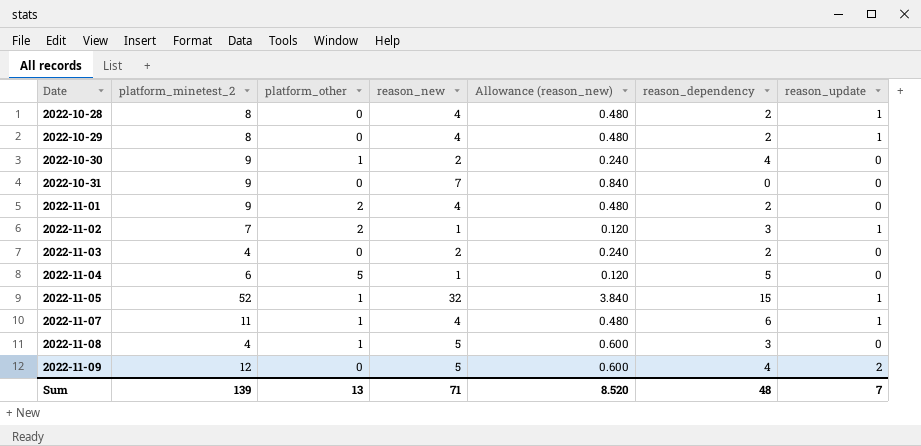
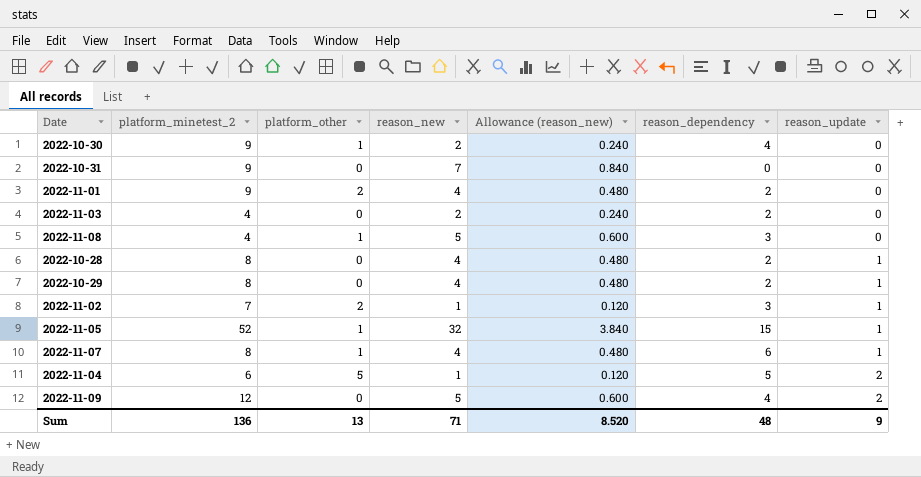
row order: Date ascending -> reason_update ascending
2022-11-07 | platform_minetest_2: 11 -> 8
2022-11-04 | reason_update: 0 -> 2
Sum | platform_minetest_2: 139 -> 136
Sum | reason_update: 7 -> 9

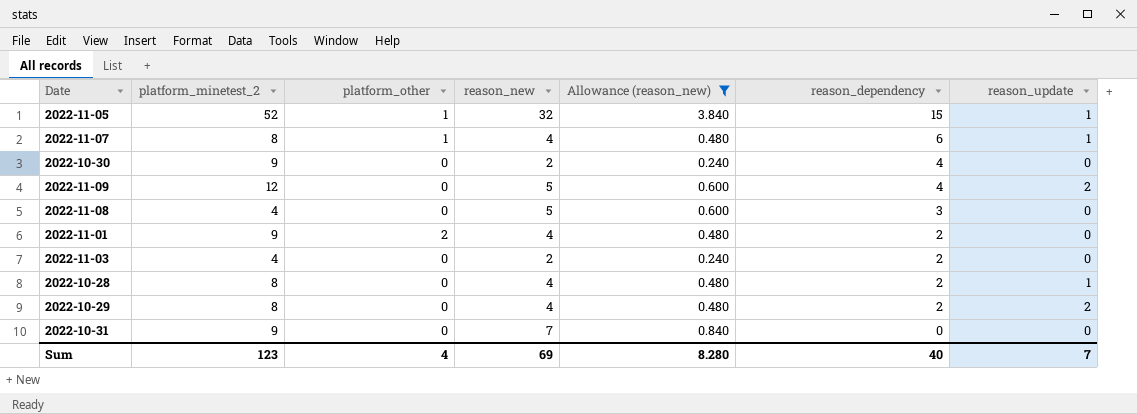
filter: none -> Allowance (reason_new) != 0.120
row order: reason_update ascending -> reason_dependency descending
2022-10-30 | platform_other: 1 -> 0
2022-11-08 | platform_other: 1 -> 0
2022-10-29 | reason_update: 1 -> 2
Sum | platform_minetest_2: 136 -> 123
Sum | platform_other: 13 -> 4
Sum | reason_new: 71 -> 69
Sum | Allowance (reason_new): 8.520 -> 8.280
Sum | reason_dependency: 48 -> 40
Sum | reason_update: 9 -> 7

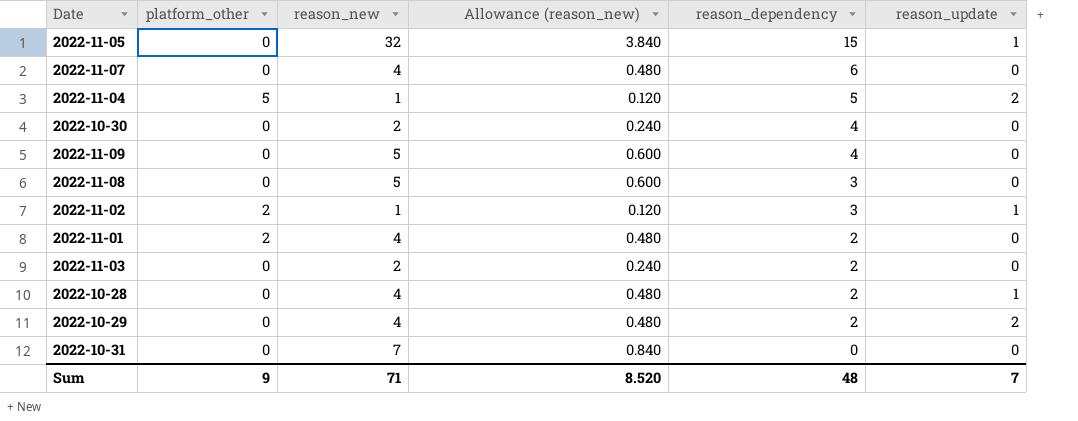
filter: Allowance (reason_new) != 0.120 -> none
column platform_minetest_2 | position: 2 -> none
2022-11-05 | platform_other: 1 -> 0
2022-11-07 | platform_other: 1 -> 0
2022-11-07 | reason_update: 1 -> 0
2022-11-09 | reason_update: 2 -> 0
Sum | platform_other: 4 -> 9
Sum | reason_new: 69 -> 71
Sum | Allowance (reason_new): 8.280 -> 8.520
Sum | reason_dependency: 40 -> 48

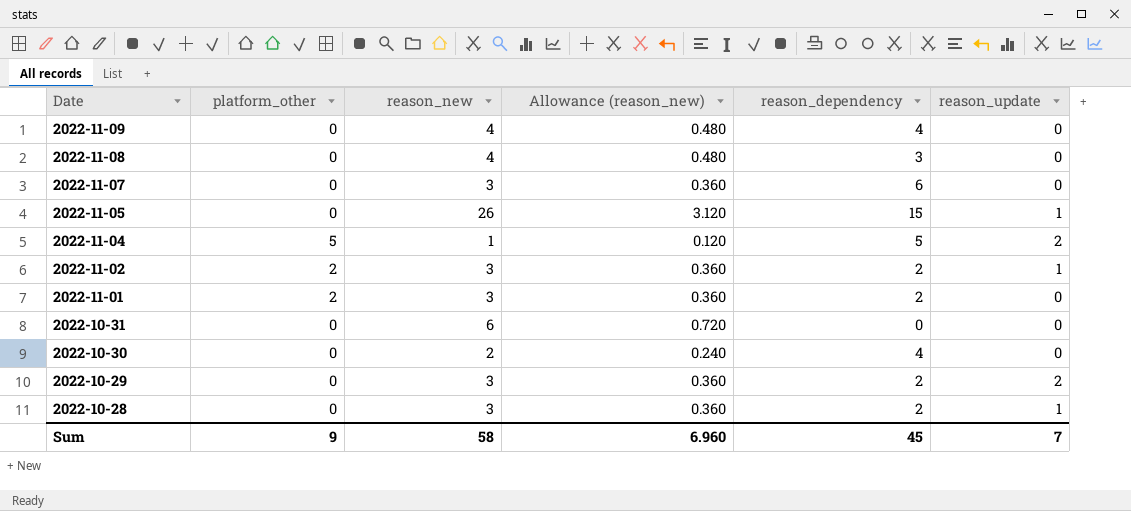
row order: reason_dependency descending -> Date descending
row 2022-11-03: 0 | 2 | 0.240 | 2 | 0 -> none
2022-11-09 | reason_new: 5 -> 4
2022-11-09 | Allowance (reason_new): 0.600 -> 0.480
2022-11-08 | reason_new: 5 -> 4
2022-11-08 | Allowance (reason_new): 0.600 -> 0.480
2022-11-07 | reason_new: 4 -> 3
2022-11-07 | Allowance (reason_new): 0.480 -> 0.360
2022-11-05 | reason_new: 32 -> 26
2022-11-05 | Allowance (reason_new): 3.840 -> 3.120
2022-11-02 | reason_new: 1 -> 3
2022-11-02 | Allowance (reason_new): 0.120 -> 0.360
2022-11-02 | reason_dependency: 3 -> 2
2022-11-01 | reason_new: 4 -> 3
2022-11-01 | Allowance (reason_new): 0.480 -> 0.360
2022-10-31 | reason_new: 7 -> 6
2022-10-31 | Allowance (reason_new): 0.840 -> 0.720
2022-10-29 | reason_new: 4 -> 3
2022-10-29 | Allowance (reason_new): 0.480 -> 0.360
2022-10-28 | reason_new: 4 -> 3
2022-10-28 | Allowance (reason_new): 0.480 -> 0.360
Sum | reason_new: 71 -> 58
Sum | Allowance (reason_new): 8.520 -> 6.960
Sum | reason_dependency: 48 -> 45

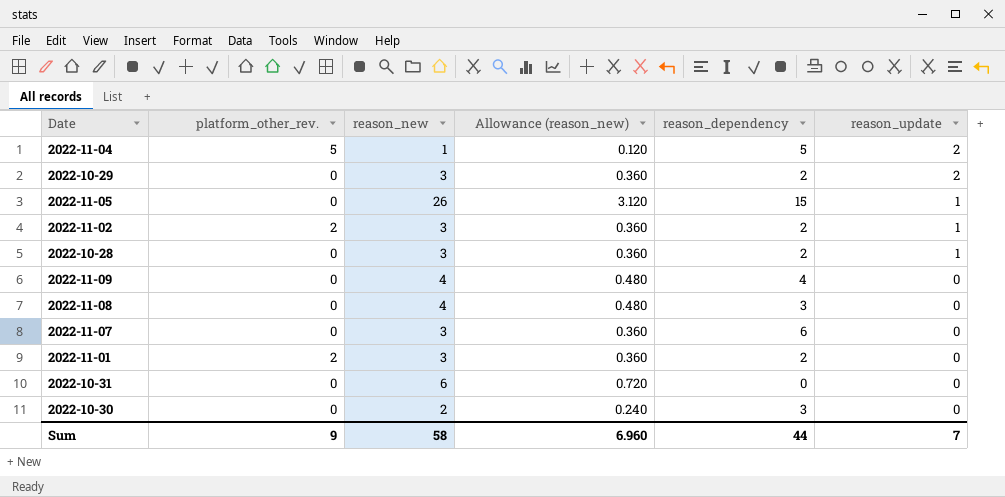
row order: Date descending -> reason_update descending
column name: platform_other -> platform_other_rev.
2022-10-30 | reason_dependency: 4 -> 3
Sum | reason_dependency: 45 -> 44

